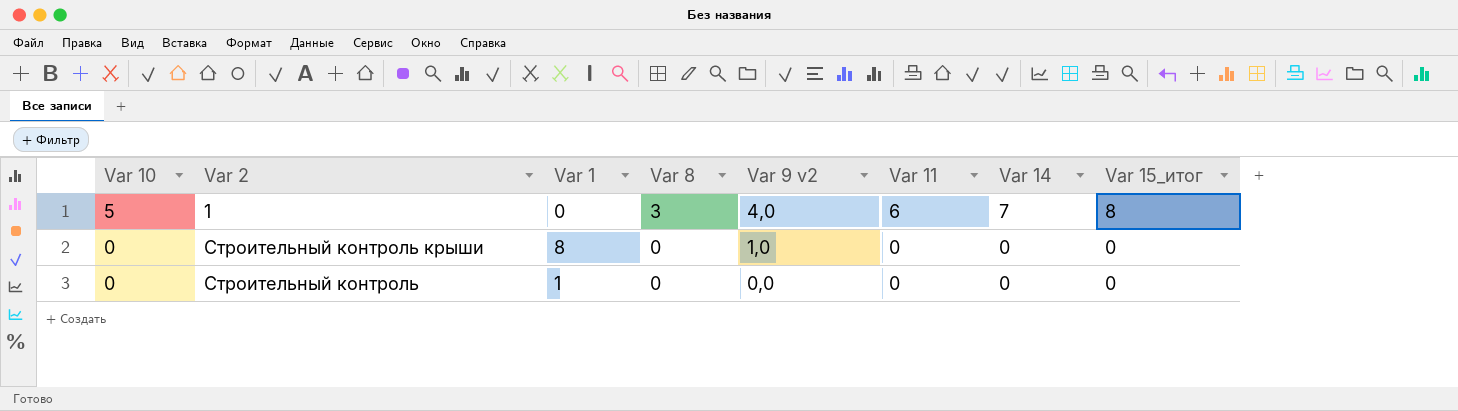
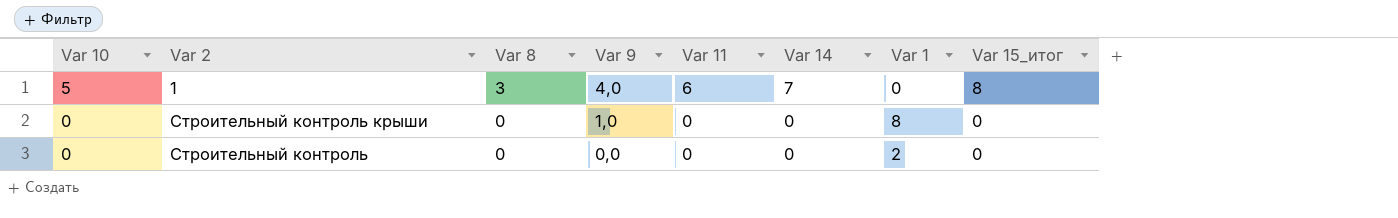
column name: Var 9 v2 -> Var 9
column Var 1 | position: 3 -> 7
Строительный контроль | Var 1: 1 -> 2

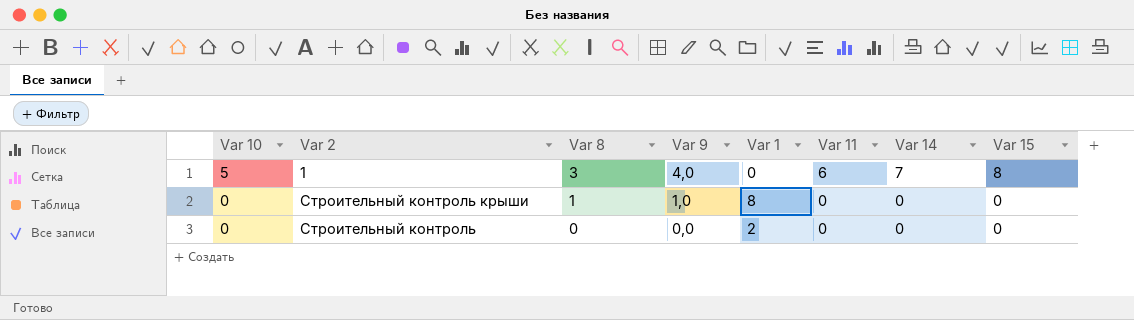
column Var 1 | position: 7 -> 5
column name: Var 15_итог -> Var 15
Строительный контроль крыши | Var 8: 0 -> 1

